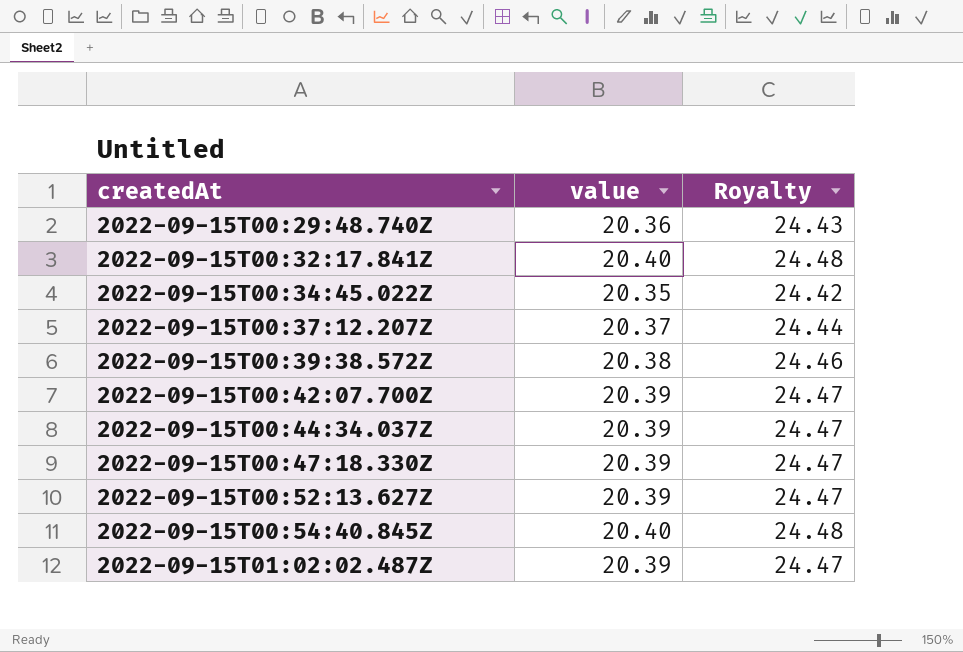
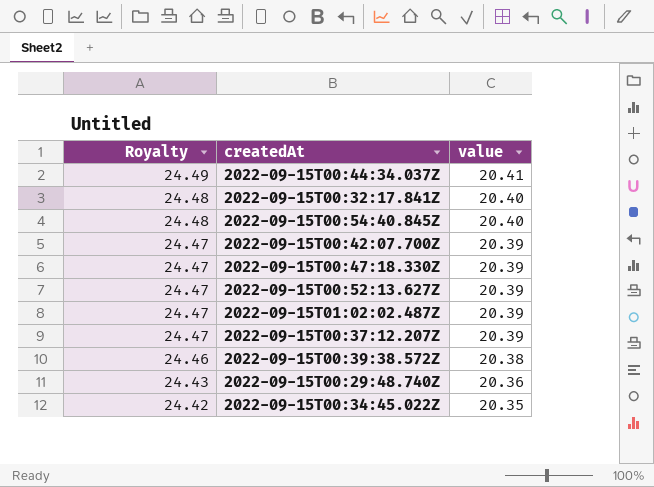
row order: createdAt ascending -> Royalty descending
column Royalty | position: 3 -> 1
2022-09-15T00:44:34.037Z | Royalty: 24.47 -> 24.49
2022-09-15T00:44:34.037Z | value: 20.39 -> 20.41
2022-09-15T00:37:12.207Z | Royalty: 24.44 -> 24.47
2022-09-15T00:37:12.207Z | value: 20.37 -> 20.39

